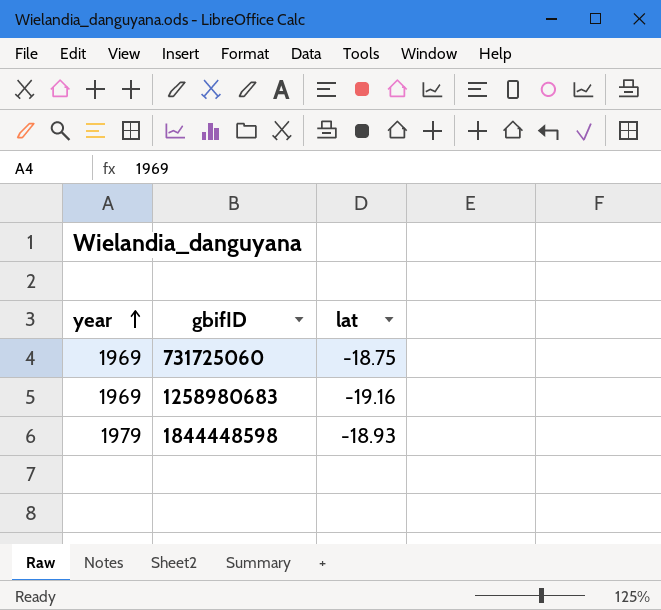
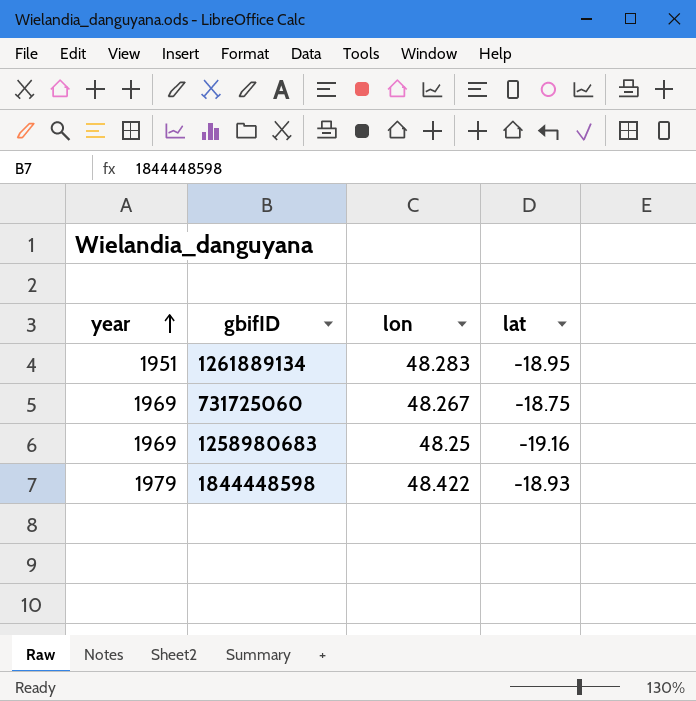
column lon | position: none -> 3
row 1261889134: none -> 1951 | 48.283 | -18.95

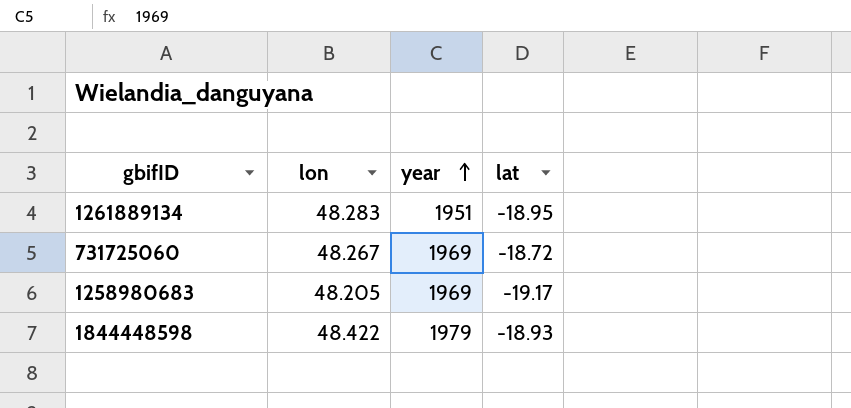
column year | position: 1 -> 3
731725060 | lat: -18.75 -> -18.72
1258980683 | lon: 48.25 -> 48.205
1258980683 | lat: -19.16 -> -19.17

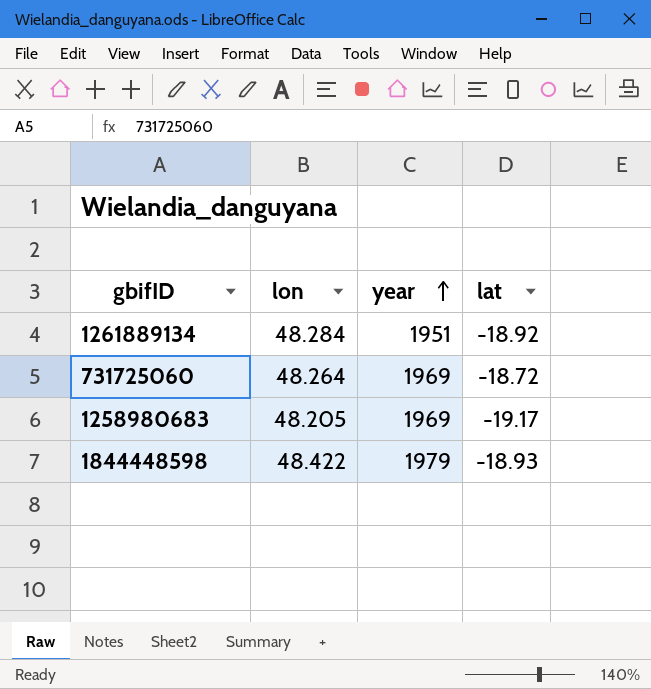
1261889134 | lon: 48.283 -> 48.284
1261889134 | lat: -18.95 -> -18.92
731725060 | lon: 48.267 -> 48.264

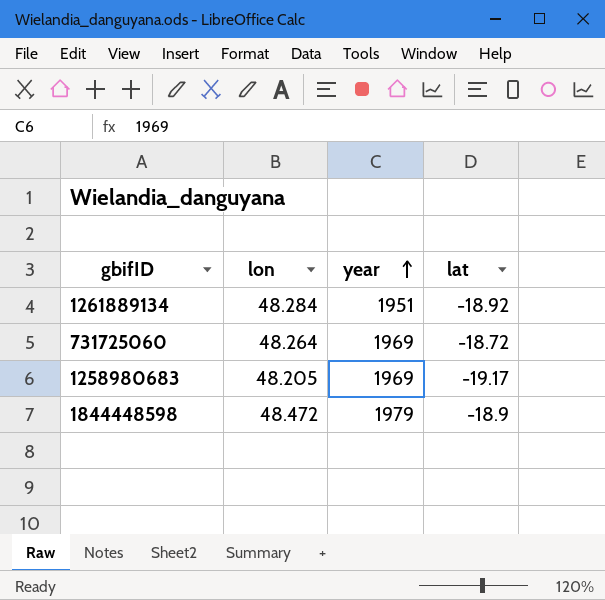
1844448598 | lon: 48.422 -> 48.472
1844448598 | lat: -18.93 -> -18.9

